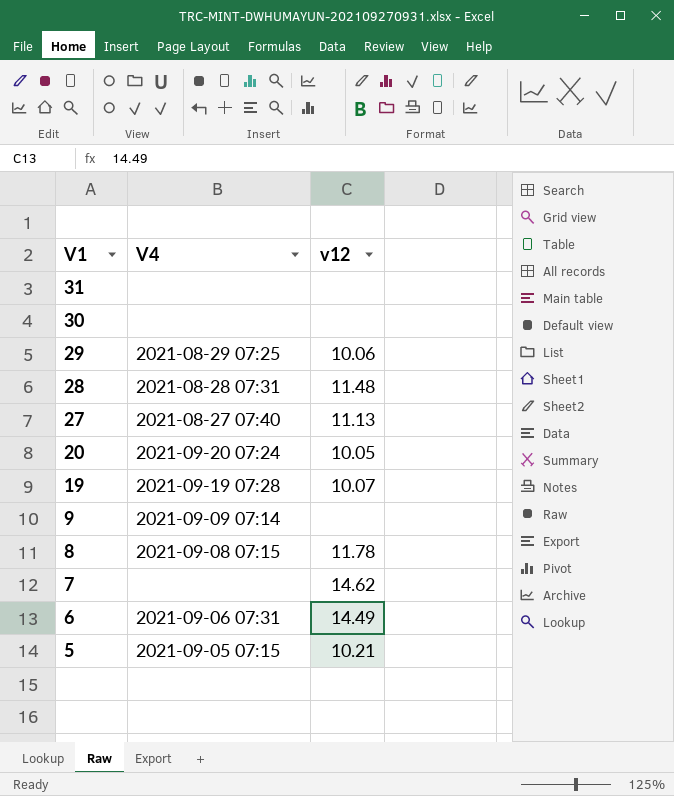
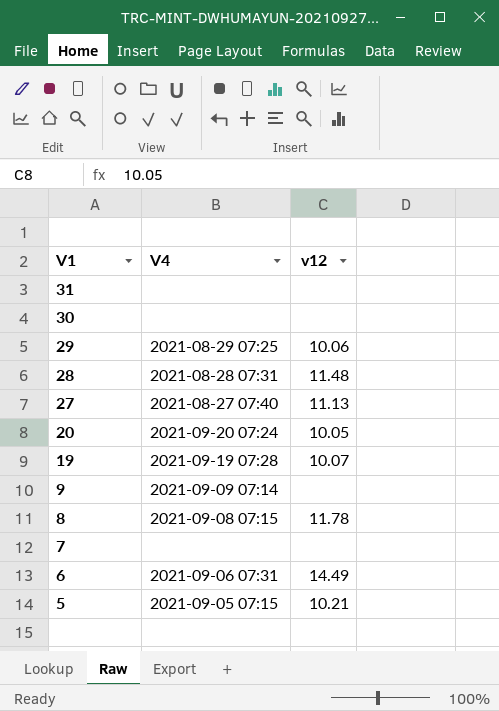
7 | v12: 14.62 -> none

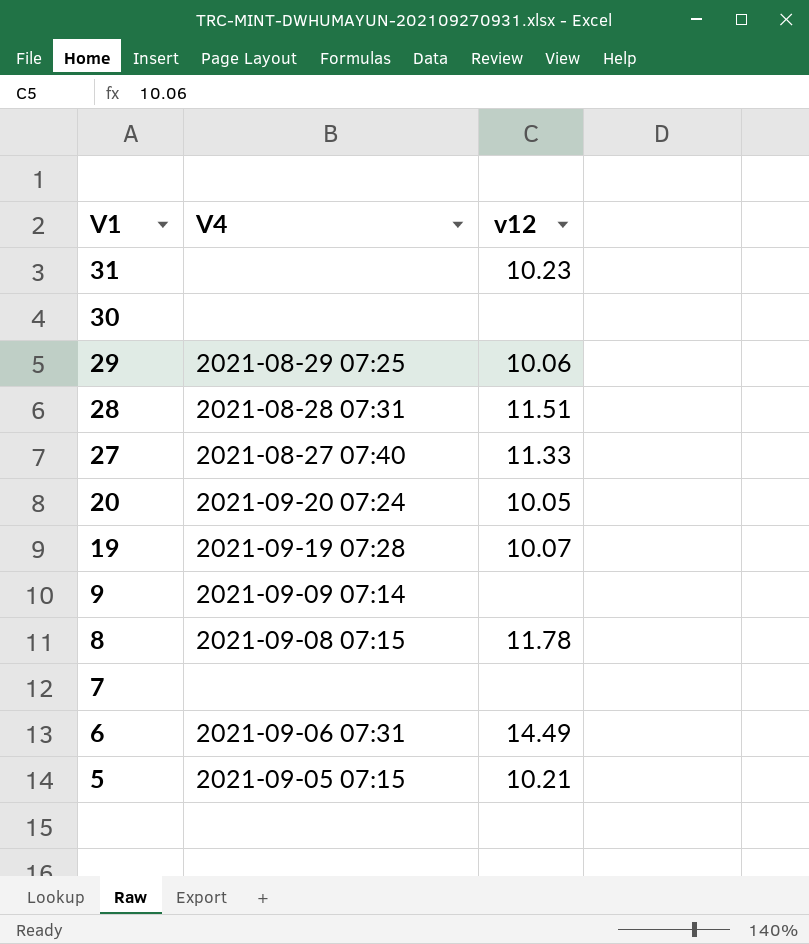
31 | v12: none -> 10.23
28 | v12: 11.48 -> 11.51
27 | v12: 11.13 -> 11.33

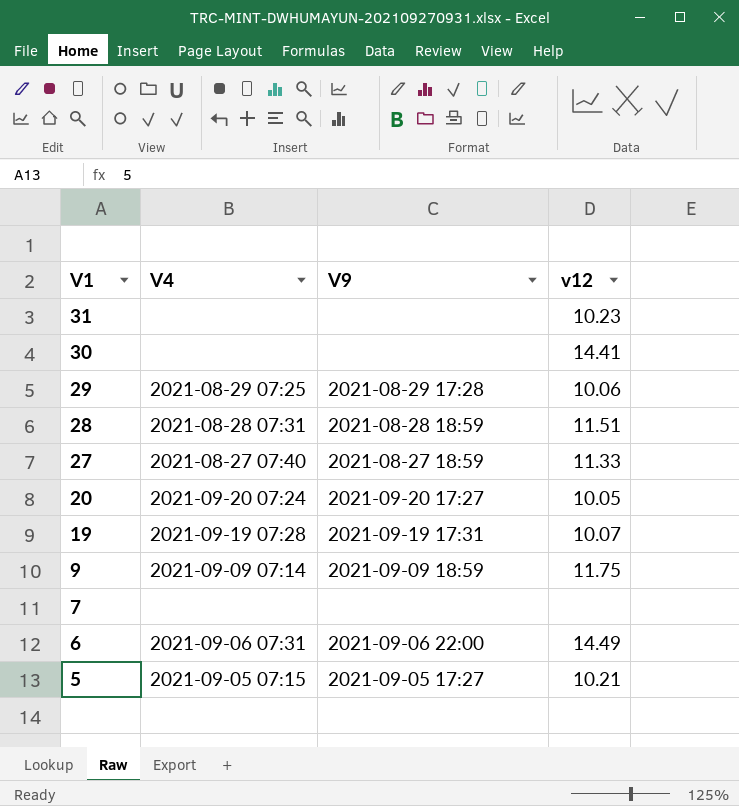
column V9 | position: none -> 3
row 8: 2021-09-08 07:15 | 11.78 -> none
30 | v12: none -> 14.41
9 | v12: none -> 11.75

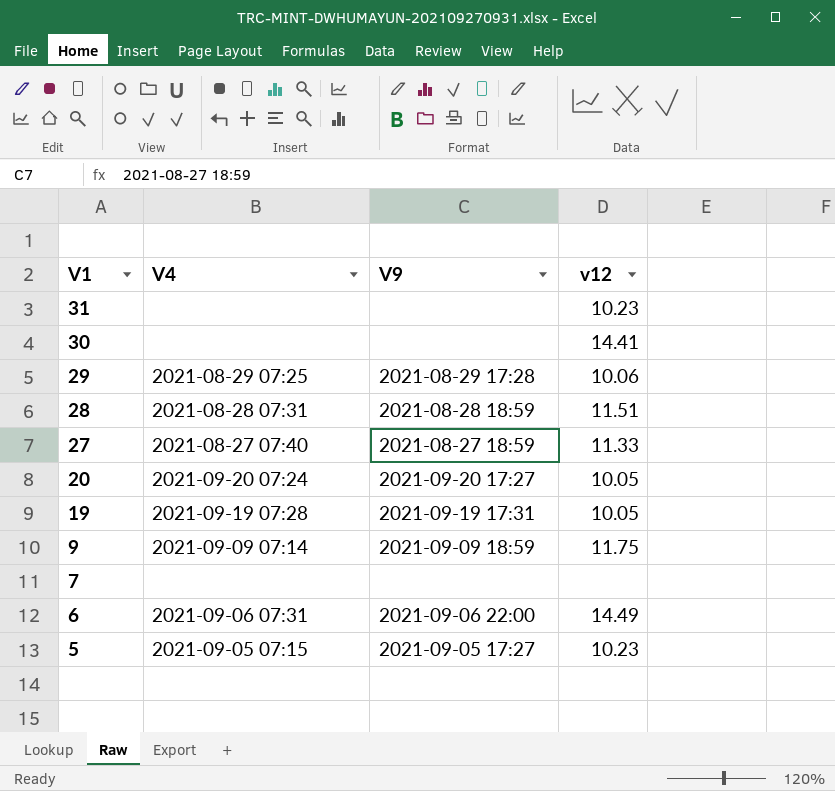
19 | v12: 10.07 -> 10.05
5 | v12: 10.21 -> 10.23

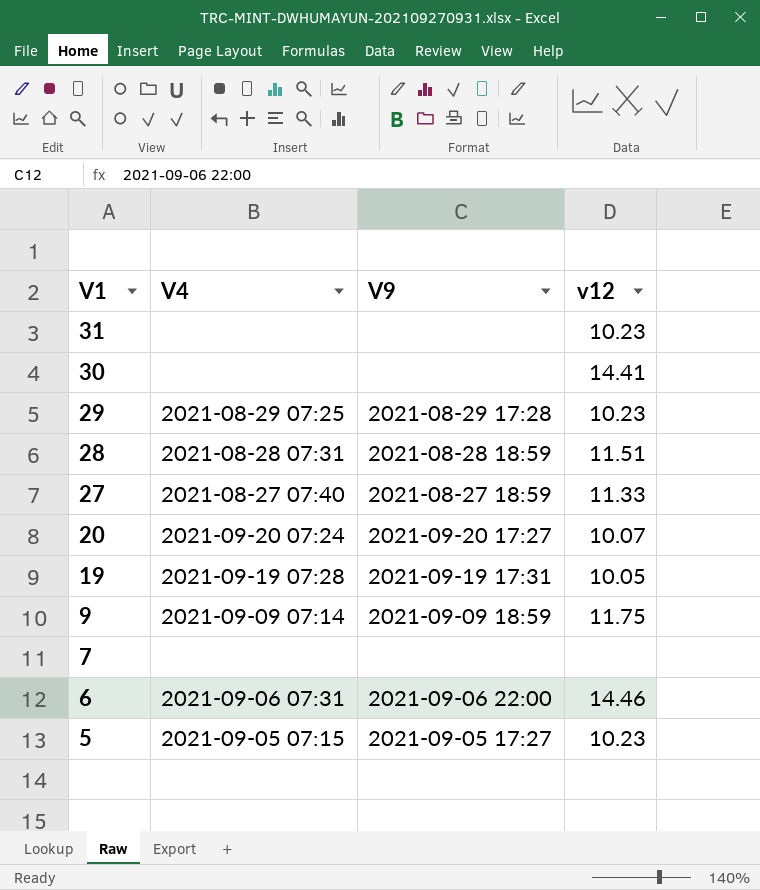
29 | v12: 10.06 -> 10.23
20 | v12: 10.05 -> 10.07
6 | v12: 14.49 -> 14.46

